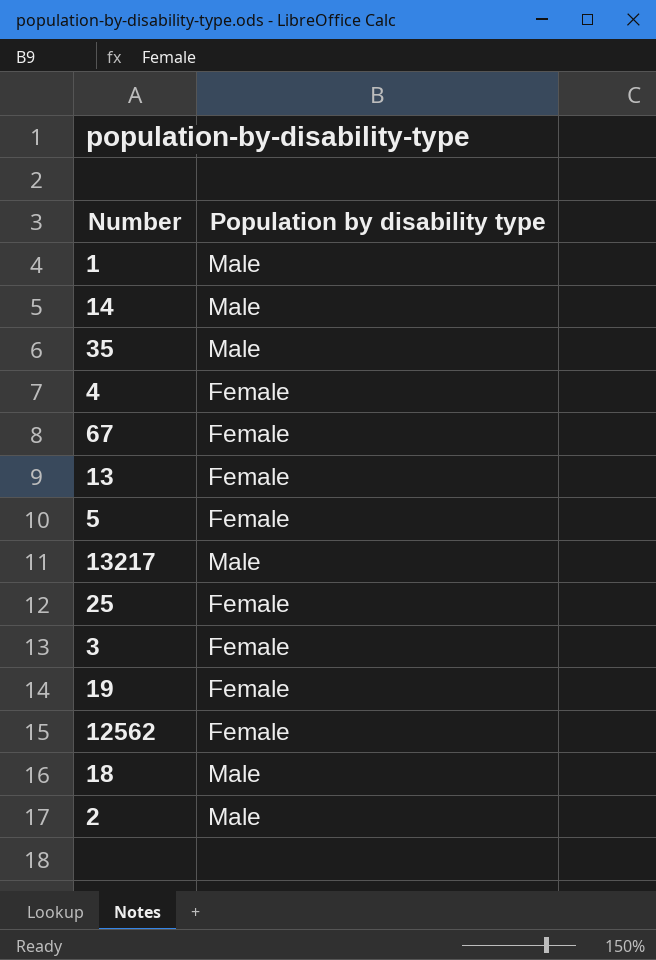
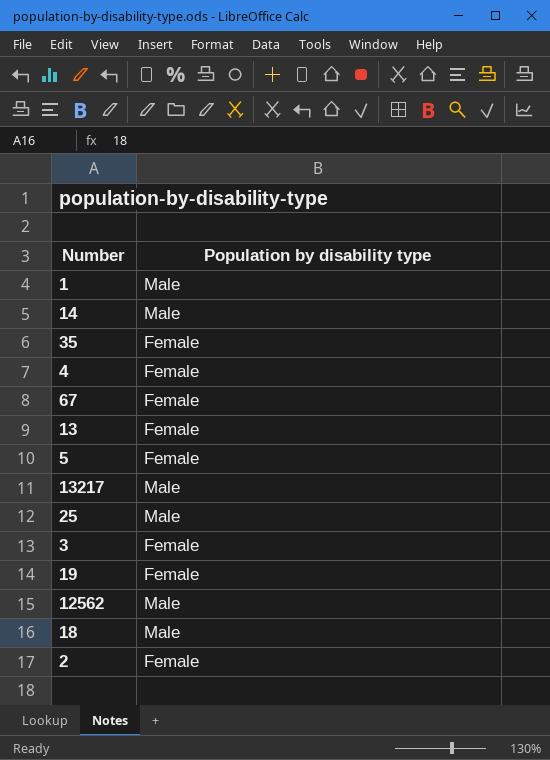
35 | Population by disability type: Male -> Female
25 | Population by disability type: Female -> Male
12562 | Population by disability type: Female -> Male
2 | Population by disability type: Male -> Female

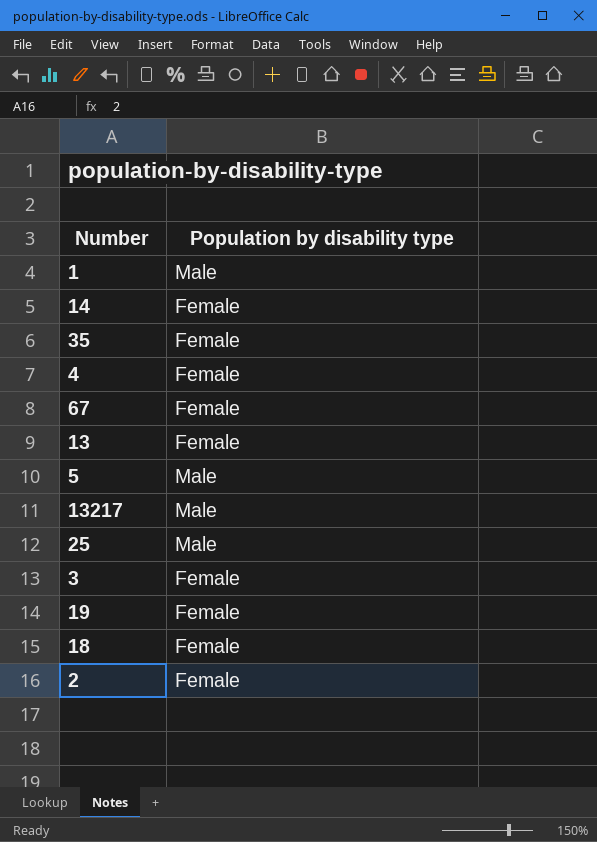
row 12562: Male -> none
14 | Population by disability type: Male -> Female
5 | Population by disability type: Female -> Male
18 | Population by disability type: Male -> Female

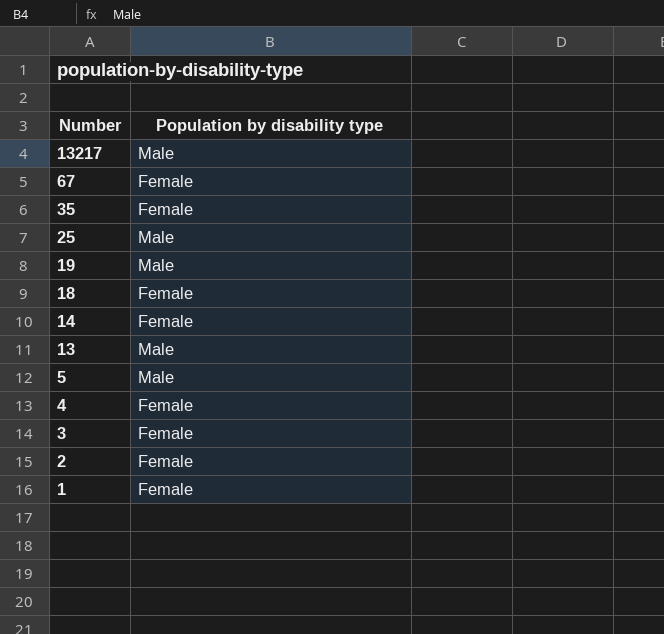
row order: none -> Number descending
19 | Population by disability type: Female -> Male
13 | Population by disability type: Female -> Male
1 | Population by disability type: Male -> Female

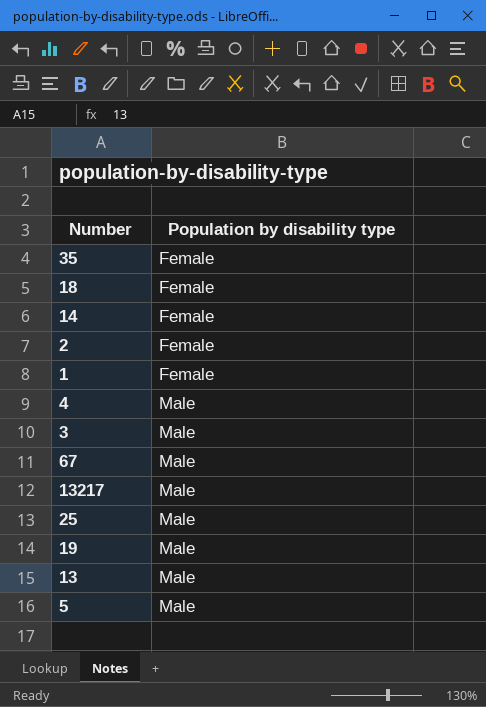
row order: Number descending -> Population by disability type ascending
4 | Population by disability type: Female -> Male
3 | Population by disability type: Female -> Male
67 | Population by disability type: Female -> Male

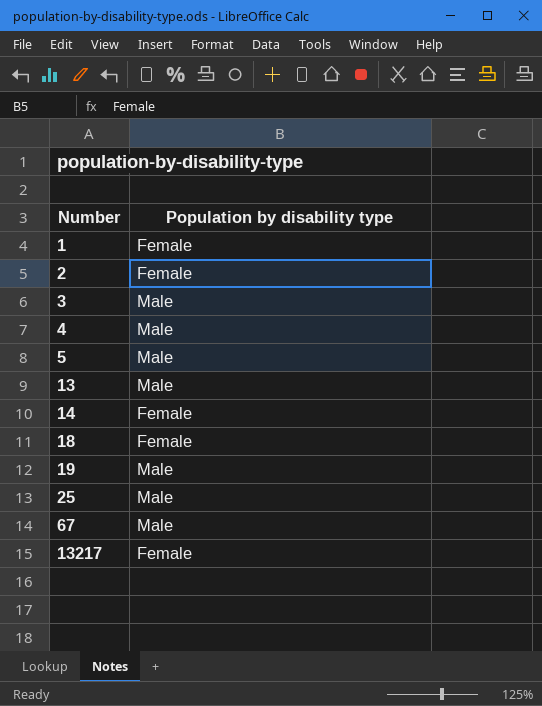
row order: Population by disability type ascending -> Number ascending
row 35: Female -> none
13217 | Population by disability type: Male -> Female

